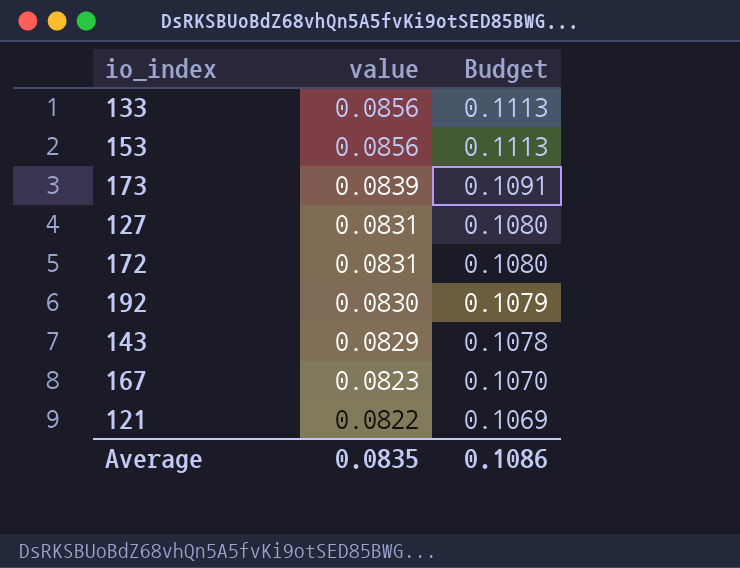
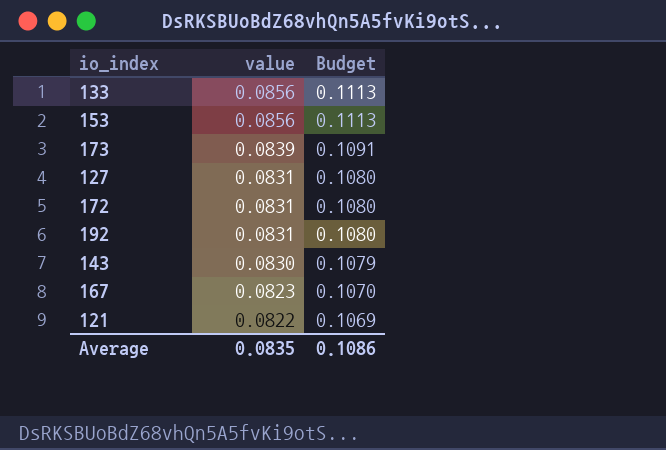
192 | value: 0.0830 -> 0.0831
192 | Budget: 0.1079 -> 0.1080
143 | value: 0.0829 -> 0.0830
143 | Budget: 0.1078 -> 0.1079

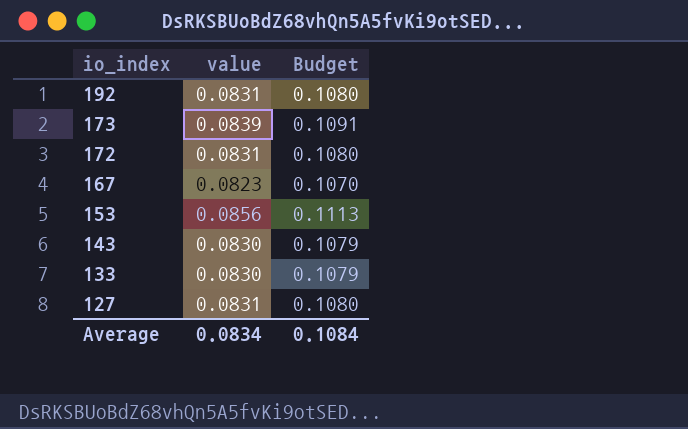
row order: value descending -> io_index descending
row 121: 0.0822 | 0.1069 -> none
133 | value: 0.0856 -> 0.0830
133 | Budget: 0.1113 -> 0.1079
Average | value: 0.0835 -> 0.0834
Average | Budget: 0.1086 -> 0.1084

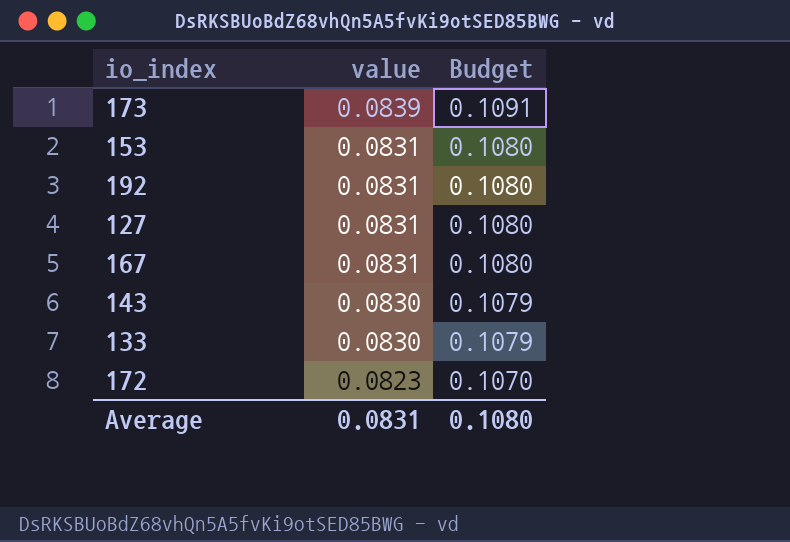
row order: io_index descending -> value descending
153 | value: 0.0856 -> 0.0831
153 | Budget: 0.1113 -> 0.1080
167 | value: 0.0823 -> 0.0831
167 | Budget: 0.1070 -> 0.1080
172 | value: 0.0831 -> 0.0823
172 | Budget: 0.1080 -> 0.1070
Average | value: 0.0834 -> 0.0831
Average | Budget: 0.1084 -> 0.1080

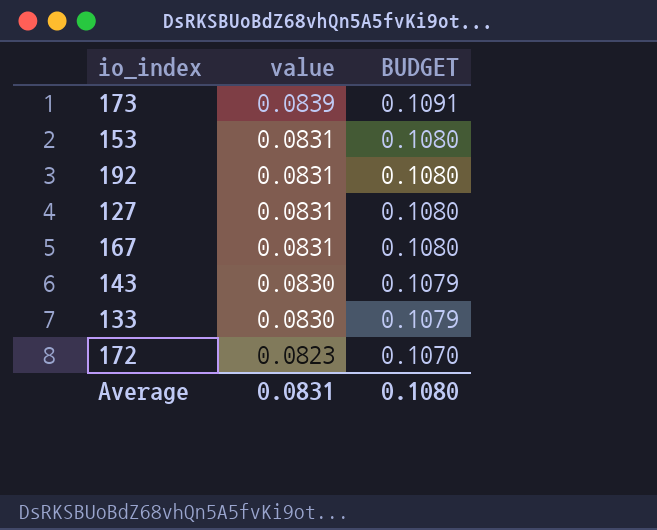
column name: Budget -> BUDGET

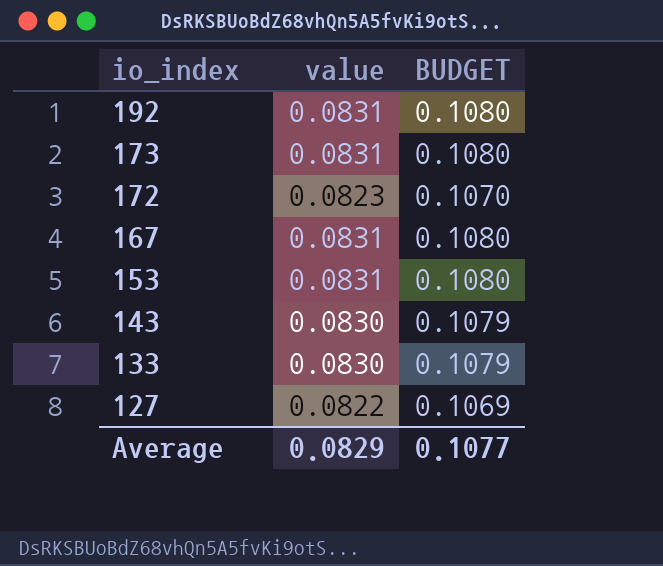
row order: value descending -> io_index descending
173 | value: 0.0839 -> 0.0831
173 | BUDGET: 0.1091 -> 0.1080
127 | value: 0.0831 -> 0.0822
127 | BUDGET: 0.1080 -> 0.1069
Average | value: 0.0831 -> 0.0829
Average | BUDGET: 0.1080 -> 0.1077

